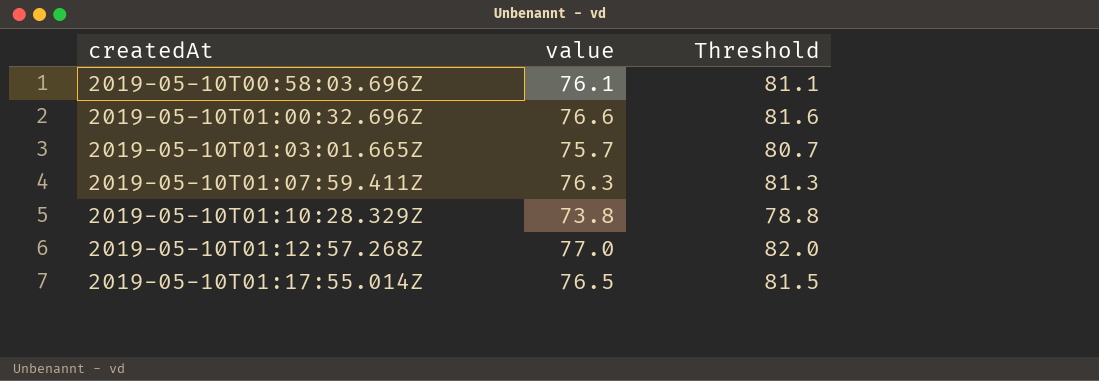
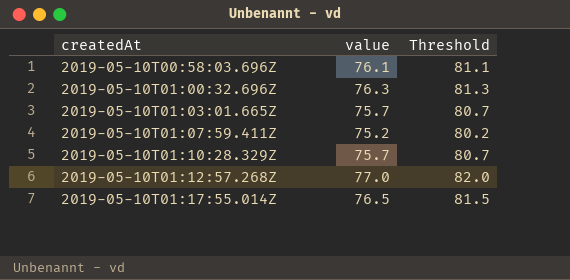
2019-05-10T01:00:32.696Z | value: 76.6 -> 76.3
2019-05-10T01:00:32.696Z | Threshold: 81.6 -> 81.3
2019-05-10T01:07:59.411Z | value: 76.3 -> 75.2
2019-05-10T01:07:59.411Z | Threshold: 81.3 -> 80.2
2019-05-10T01:10:28.329Z | value: 73.8 -> 75.7
2019-05-10T01:10:28.329Z | Threshold: 78.8 -> 80.7

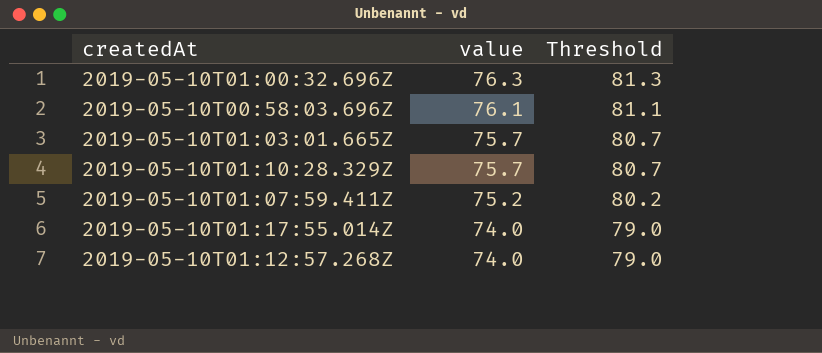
row order: createdAt ascending -> value descending
2019-05-10T01:17:55.014Z | value: 76.5 -> 74.0
2019-05-10T01:17:55.014Z | Threshold: 81.5 -> 79.0
2019-05-10T01:12:57.268Z | value: 77.0 -> 74.0
2019-05-10T01:12:57.268Z | Threshold: 82.0 -> 79.0

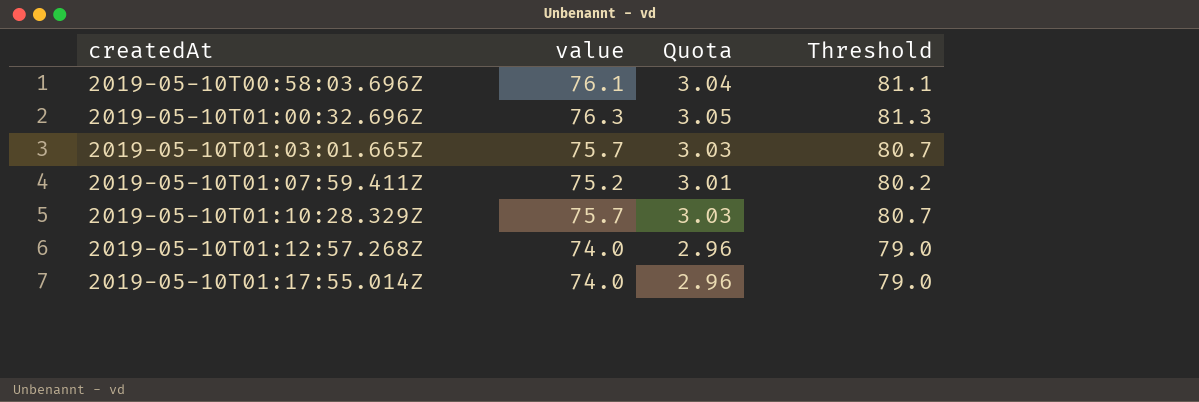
row order: value descending -> createdAt ascending
column Quota | formula: none -> [value] * 0.04

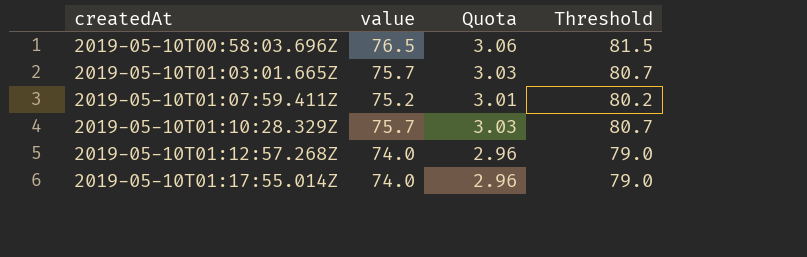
row 2019-05-10T01:00:32.696Z: 76.3 | 3.05 | 81.3 -> none
2019-05-10T00:58:03.696Z | value: 76.1 -> 76.5
2019-05-10T00:58:03.696Z | Quota: 3.04 -> 3.06
2019-05-10T00:58:03.696Z | Threshold: 81.1 -> 81.5

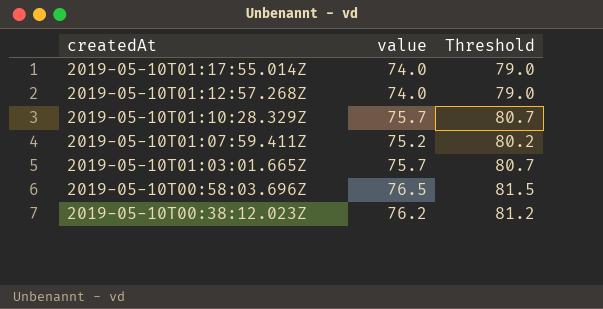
row order: createdAt ascending -> createdAt descending
column Quota | formula: [value] * 0.04 -> none
row 2019-05-10T00:38:12.023Z: none -> 76.2 | 81.2

